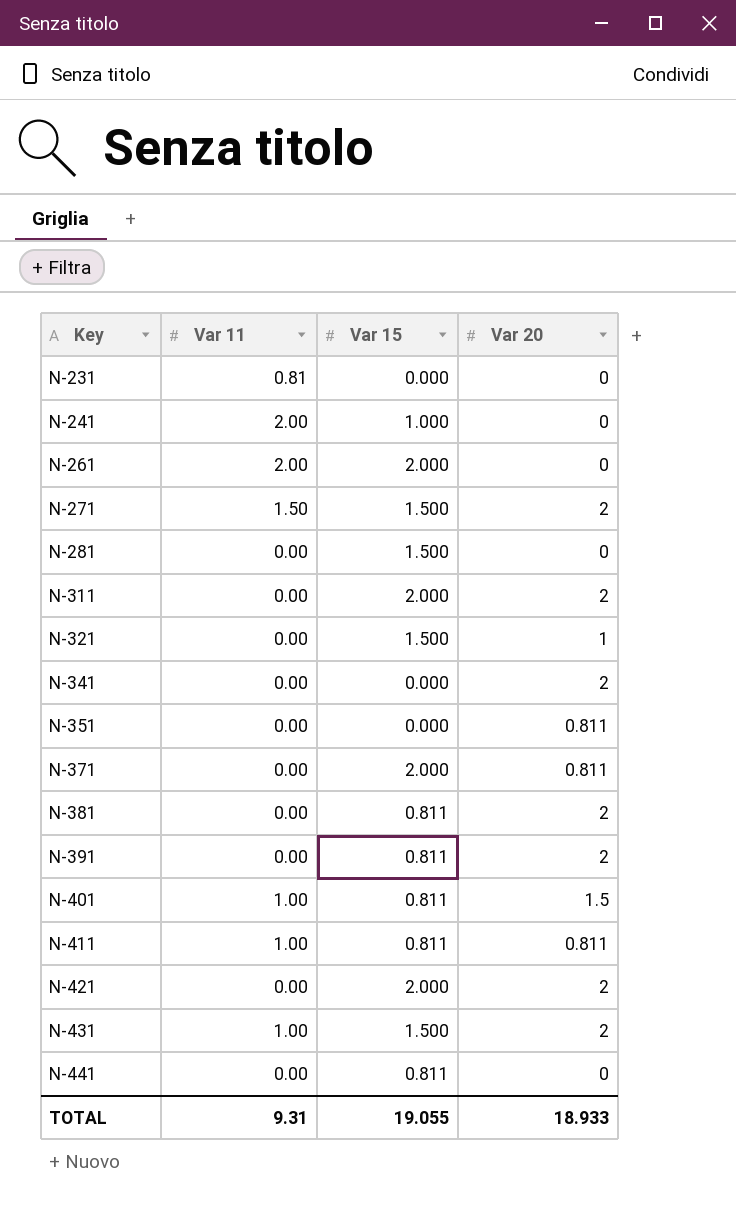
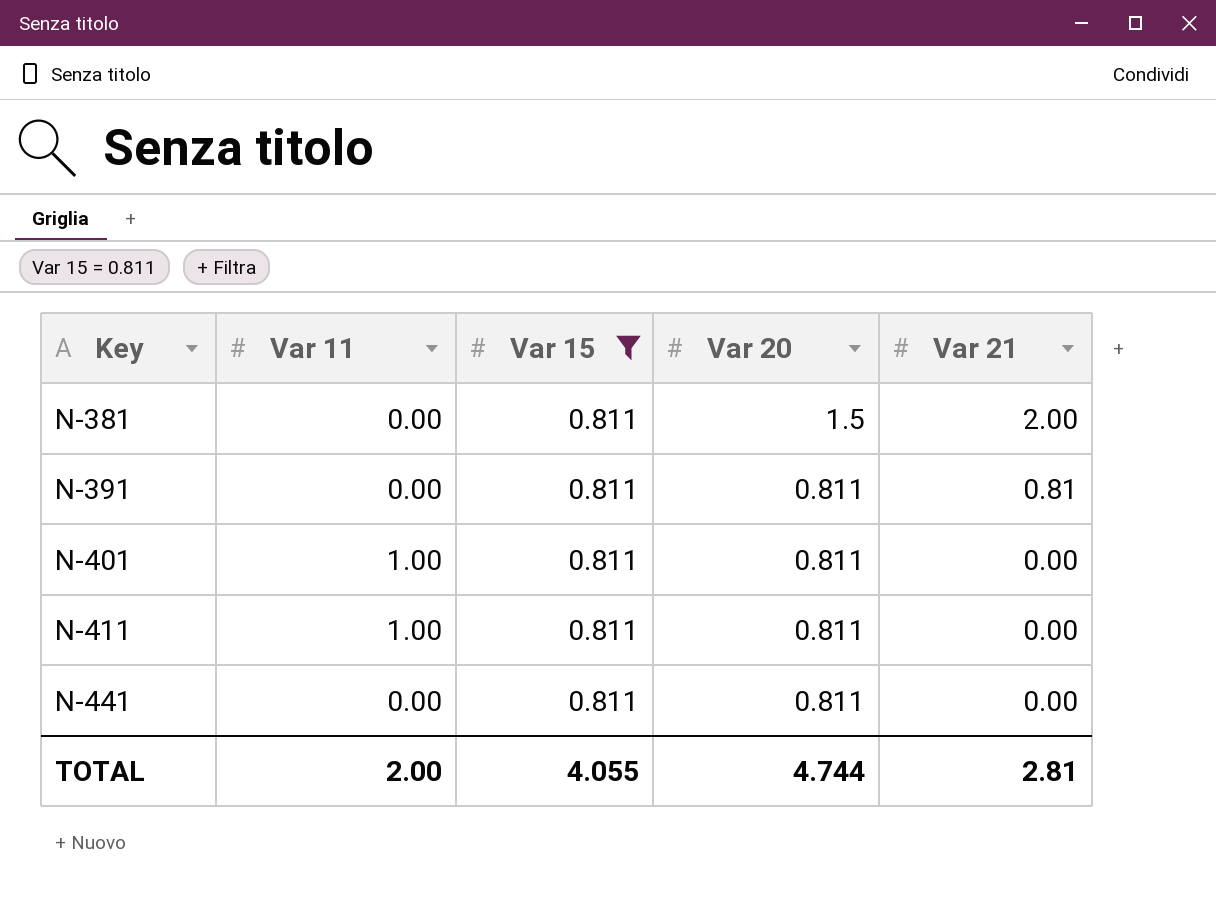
filter: none -> Var 15 = 0.811
column Var 21 | position: none -> 5
N-381 | Var 20: 2 -> 1.5
N-391 | Var 20: 2 -> 0.811
N-401 | Var 20: 1.5 -> 0.811
N-441 | Var 20: 0 -> 0.811
TOTAL | Var 11: 9.31 -> 2.00
TOTAL | Var 15: 19.055 -> 4.055
TOTAL | Var 20: 18.933 -> 4.744

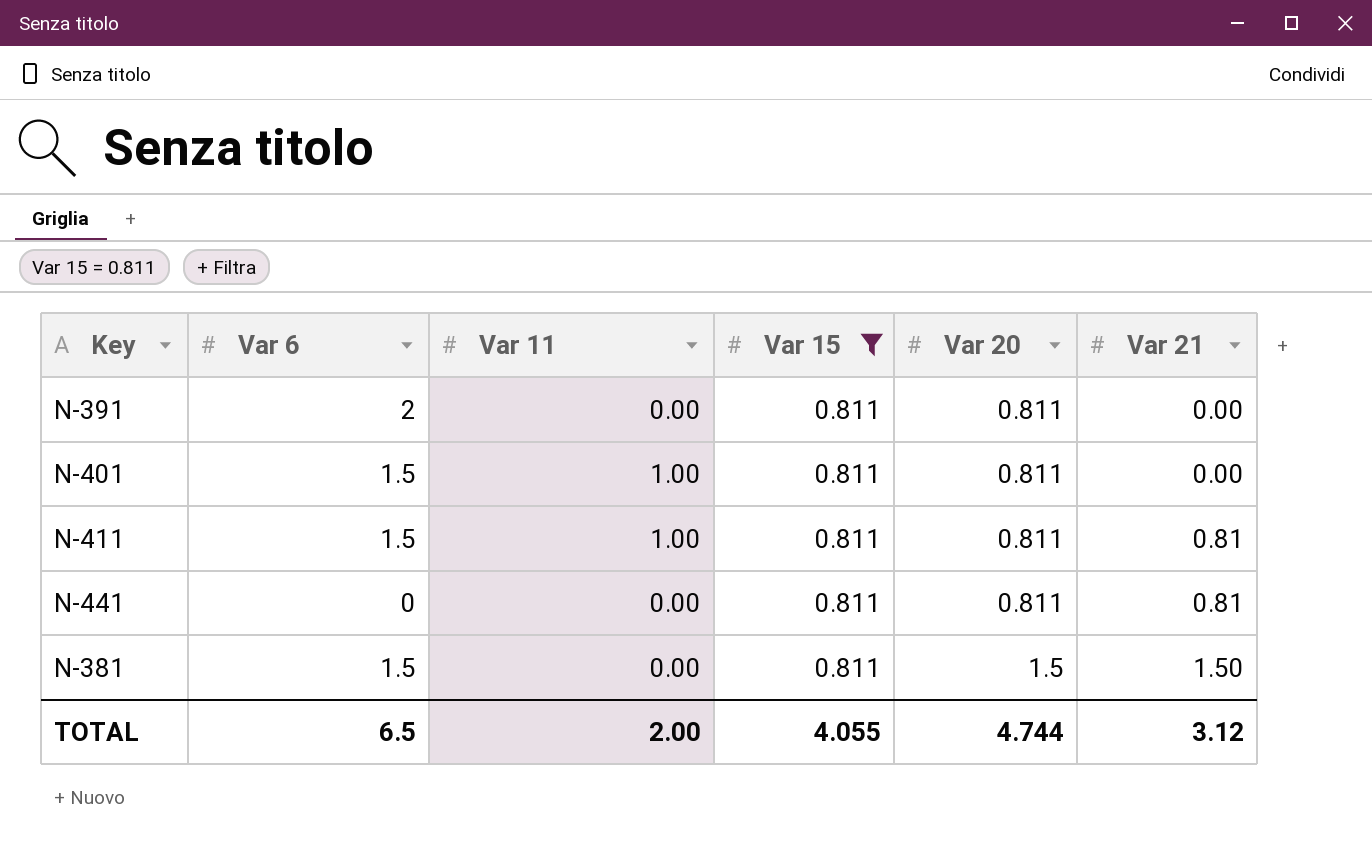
row order: Key ascending -> Var 20 ascending
column Var 6 | position: none -> 2
N-391 | Var 21: 0.81 -> 0.00
N-411 | Var 21: 0.00 -> 0.81
N-441 | Var 21: 0.00 -> 0.81
N-381 | Var 21: 2.00 -> 1.50
TOTAL | Var 21: 2.81 -> 3.12

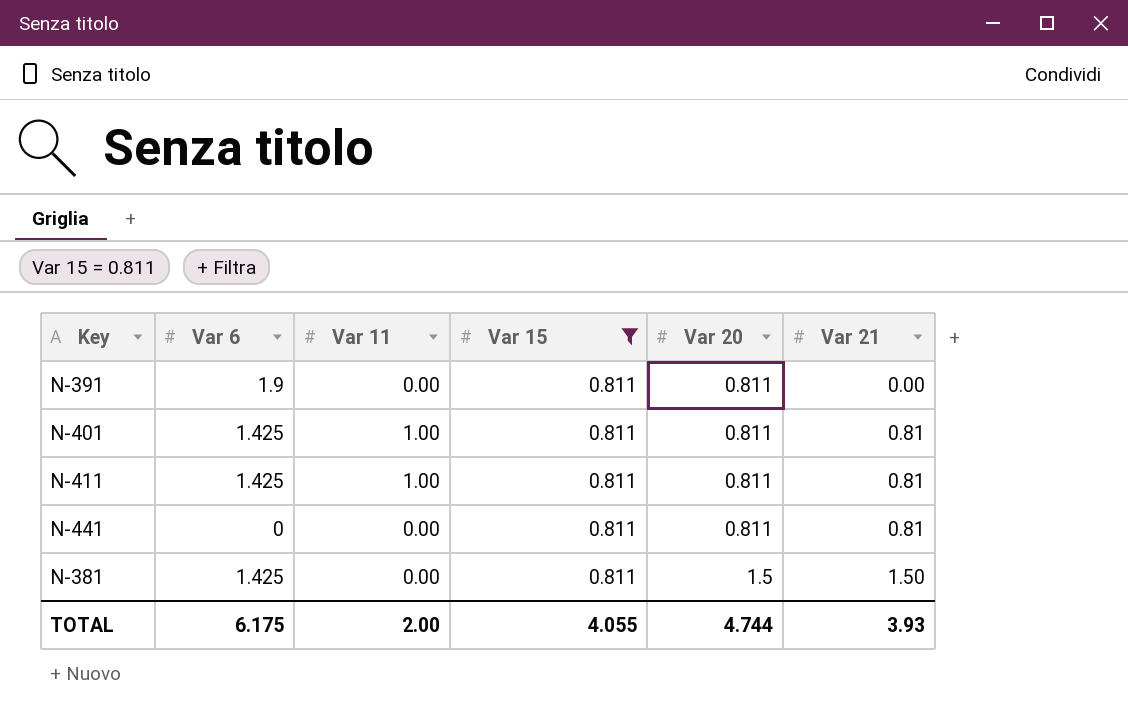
N-391 | Var 6: 2 -> 1.9
N-401 | Var 6: 1.5 -> 1.425
N-401 | Var 21: 0.00 -> 0.81
N-411 | Var 6: 1.5 -> 1.425
N-381 | Var 6: 1.5 -> 1.425
TOTAL | Var 6: 6.5 -> 6.175
TOTAL | Var 21: 3.12 -> 3.93

